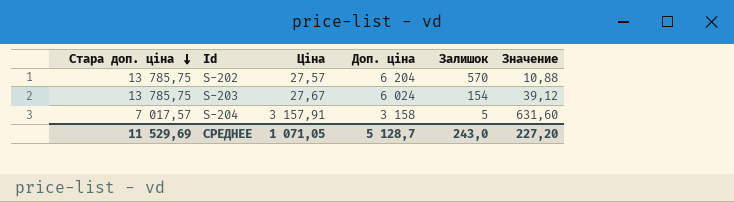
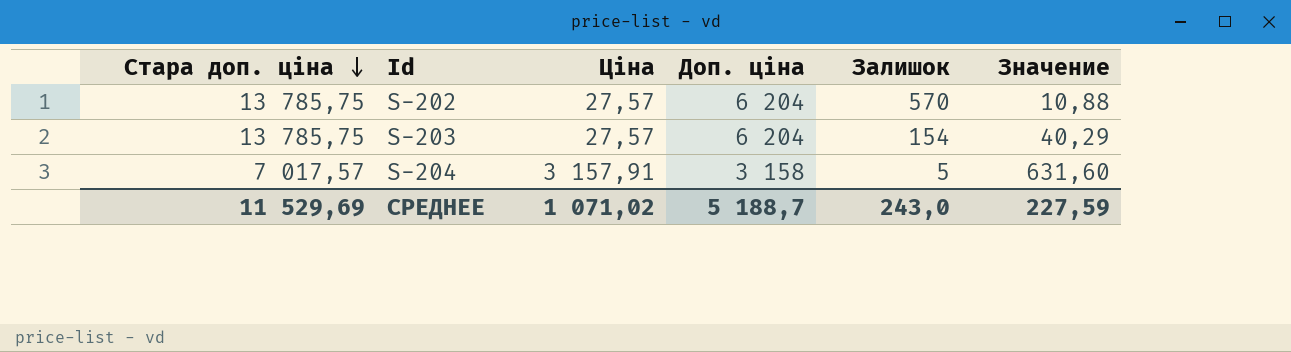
S-203 | Ціна: 27,67 -> 27,57
S-203 | Доп. ціна: 6 024 -> 6 204
S-203 | Значение: 39,12 -> 40,29
СРЕДНЕЕ | Ціна: 1 071,05 -> 1 071,02
СРЕДНЕЕ | Доп. ціна: 5 128,7 -> 5 188,7
СРЕДНЕЕ | Значение: 227,20 -> 227,59

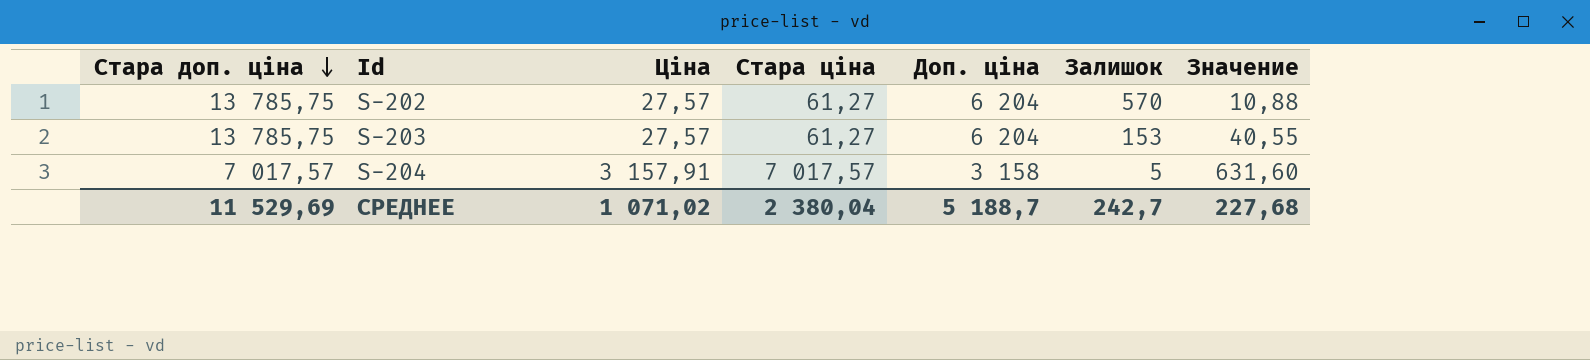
column Стара ціна | position: none -> 4
S-203 | Залишок: 154 -> 153
S-203 | Значение: 40,29 -> 40,55
СРЕДНЕЕ | Залишок: 243,0 -> 242,7
СРЕДНЕЕ | Значение: 227,59 -> 227,68

